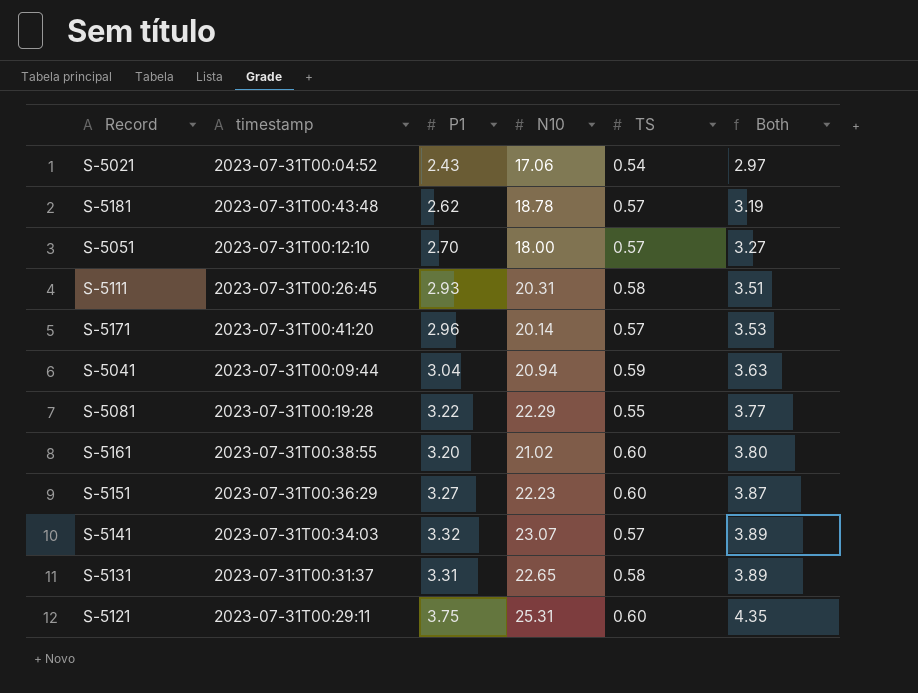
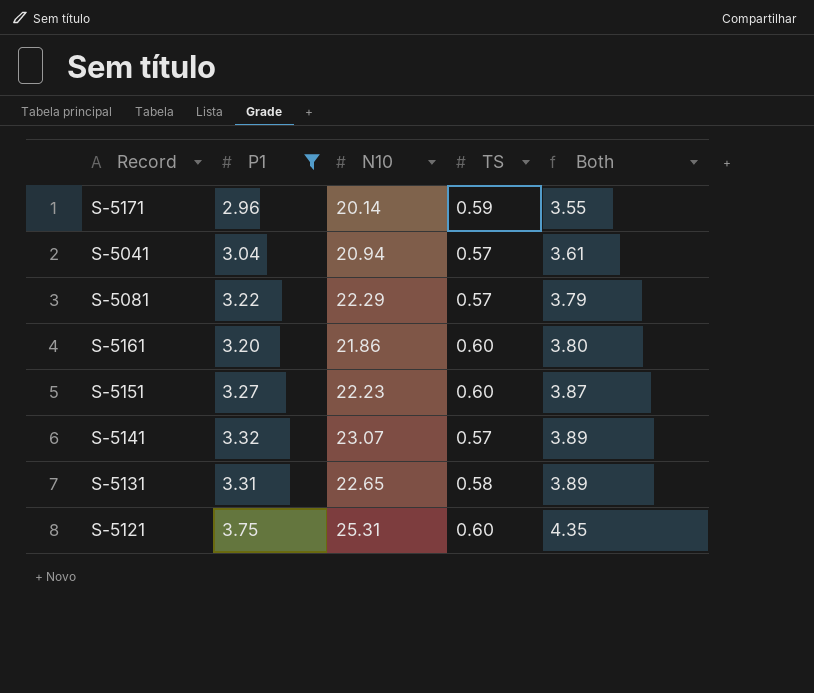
filter: none -> P1 >= 2.96
column timestamp | position: 2 -> none
S-5171 | TS: 0.57 -> 0.59
S-5171 | Both: 3.53 -> 3.55
S-5041 | TS: 0.59 -> 0.57
S-5041 | Both: 3.63 -> 3.61
S-5081 | TS: 0.55 -> 0.57
S-5081 | Both: 3.77 -> 3.79
S-5161 | N10: 21.02 -> 21.86

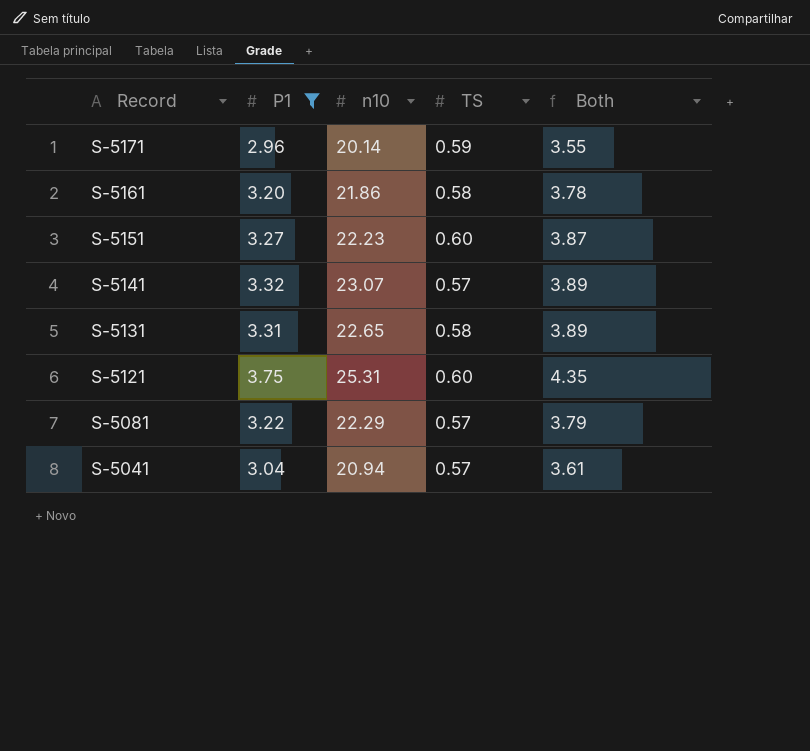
row order: Both ascending -> Record descending
column name: N10 -> n10
S-5161 | TS: 0.60 -> 0.58
S-5161 | Both: 3.80 -> 3.78

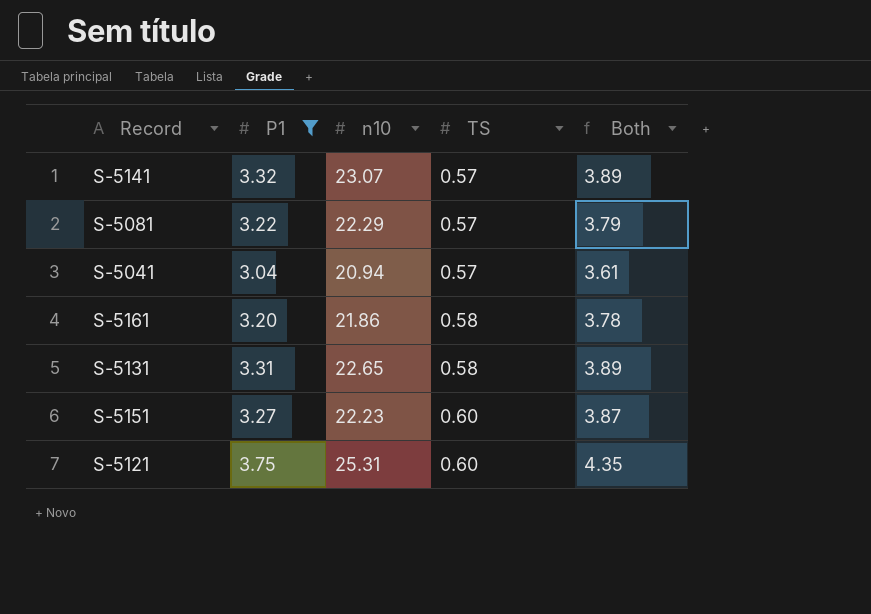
row order: Record descending -> TS ascending
row S-5171: 2.96 | 20.14 | 0.59 | 3.55 -> none

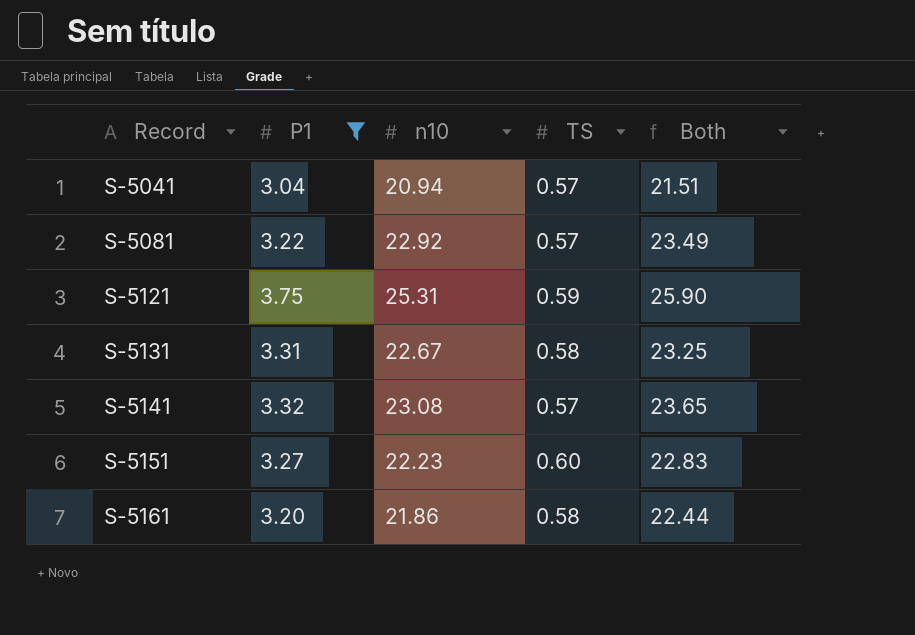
row order: TS ascending -> Record ascending
column Both | formula: [P1] + [TS] -> [n10] + [TS]
S-5081 | n10: 22.29 -> 22.92
S-5121 | TS: 0.60 -> 0.59
S-5131 | n10: 22.65 -> 22.67
S-5141 | n10: 23.07 -> 23.08

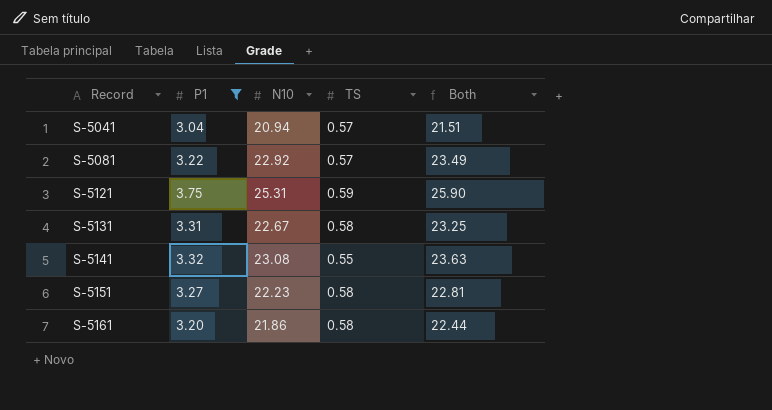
column name: n10 -> N10
S-5141 | TS: 0.57 -> 0.55
S-5141 | Both: 23.65 -> 23.63
S-5151 | TS: 0.60 -> 0.58
S-5151 | Both: 22.83 -> 22.81

